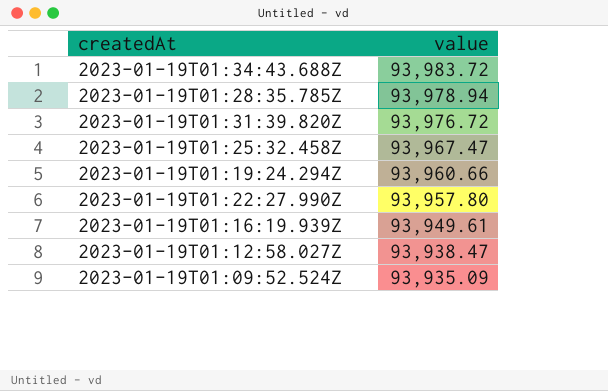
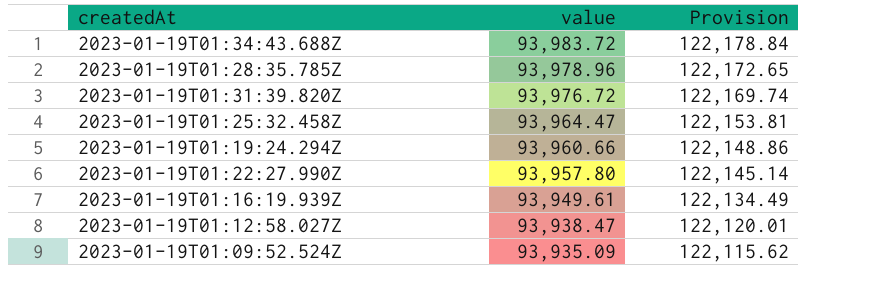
column Provision | formula: none -> [value] * 1.3
2023-01-19T01:28:35.785Z | value: 93,978.94 -> 93,978.96
2023-01-19T01:25:32.458Z | value: 93,967.47 -> 93,964.47

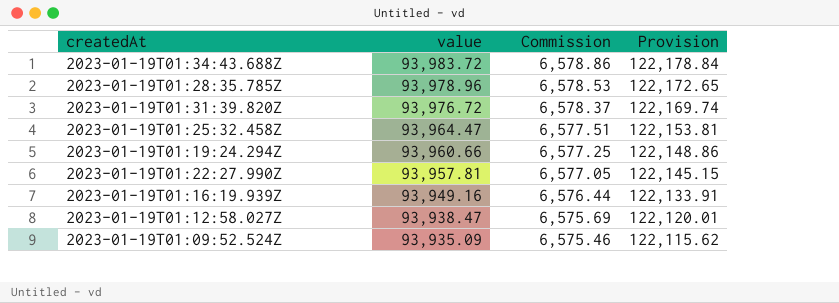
column Commission | formula: none -> [value] * 0.07
2023-01-19T01:22:27.990Z | value: 93,957.80 -> 93,957.81
2023-01-19T01:22:27.990Z | Provision: 122,145.14 -> 122,145.15
2023-01-19T01:16:19.939Z | value: 93,949.61 -> 93,949.16
2023-01-19T01:16:19.939Z | Provision: 122,134.49 -> 122,133.91

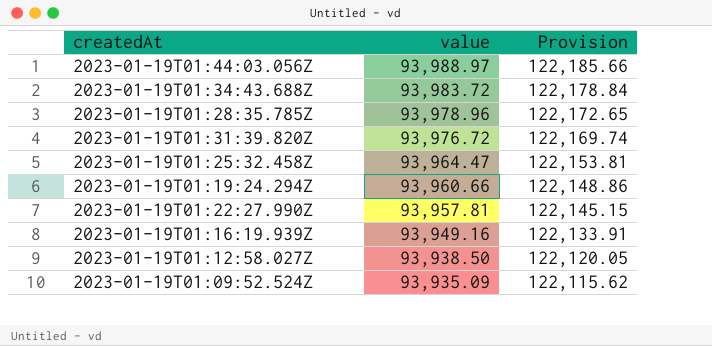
column Commission | formula: [value] * 0.07 -> none
row 2023-01-19T01:44:03.056Z: none -> 93,988.97 | 122,185.66
2023-01-19T01:12:58.027Z | value: 93,938.47 -> 93,938.50
2023-01-19T01:12:58.027Z | Provision: 122,120.01 -> 122,120.05

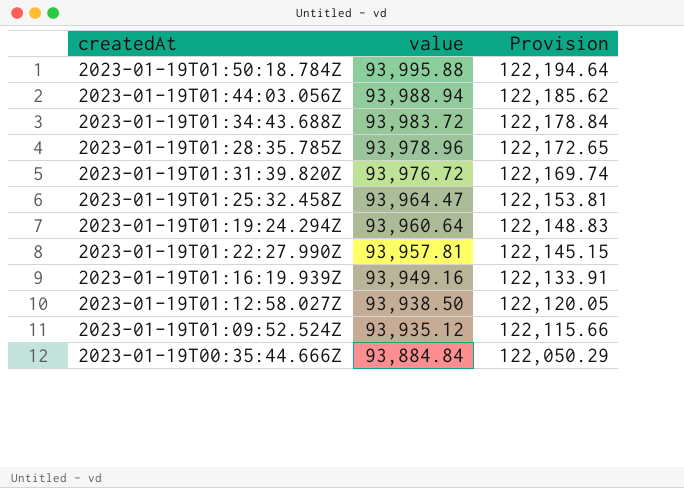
row 2023-01-19T01:50:18.784Z: none -> 93,995.88 | 122,194.64
2023-01-19T01:44:03.056Z | value: 93,988.97 -> 93,988.94
2023-01-19T01:44:03.056Z | Provision: 122,185.66 -> 122,185.62
2023-01-19T01:19:24.294Z | value: 93,960.66 -> 93,960.64
2023-01-19T01:19:24.294Z | Provision: 122,148.86 -> 122,148.83
2023-01-19T01:09:52.524Z | value: 93,935.09 -> 93,935.12
2023-01-19T01:09:52.524Z | Provision: 122,115.62 -> 122,115.66
row 2023-01-19T00:35:44.666Z: none -> 93,884.84 | 122,050.29

